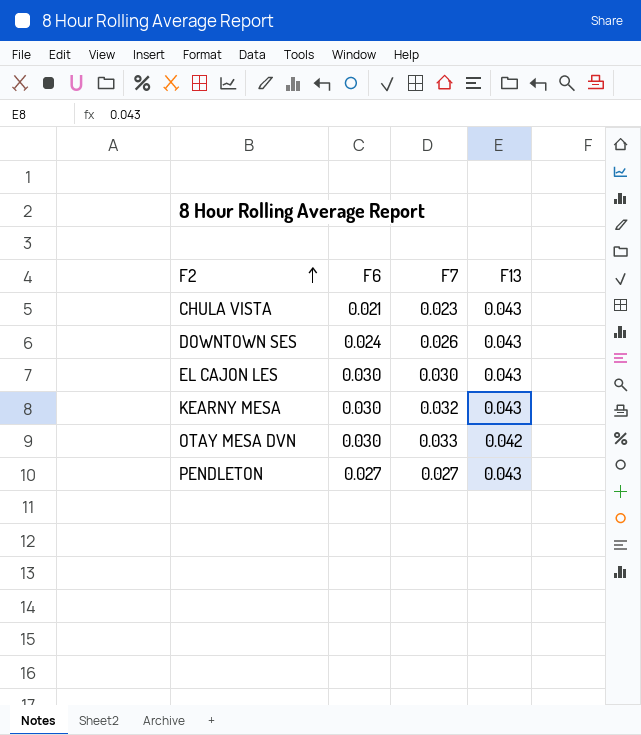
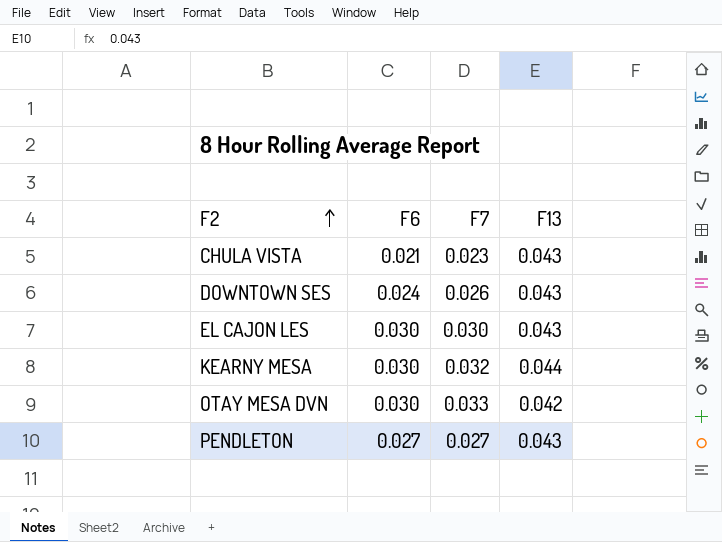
KEARNY MESA | F13: 0.043 -> 0.044

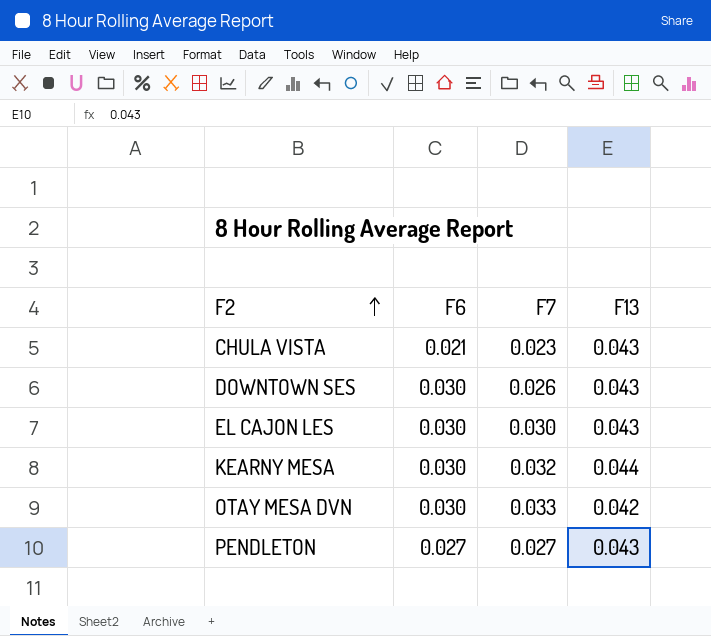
DOWNTOWN SES | F6: 0.024 -> 0.030

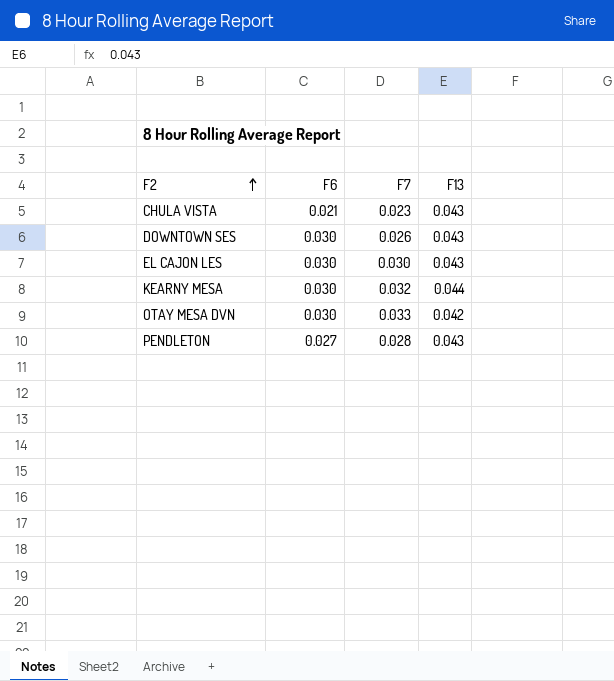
PENDLETON | F7: 0.027 -> 0.028

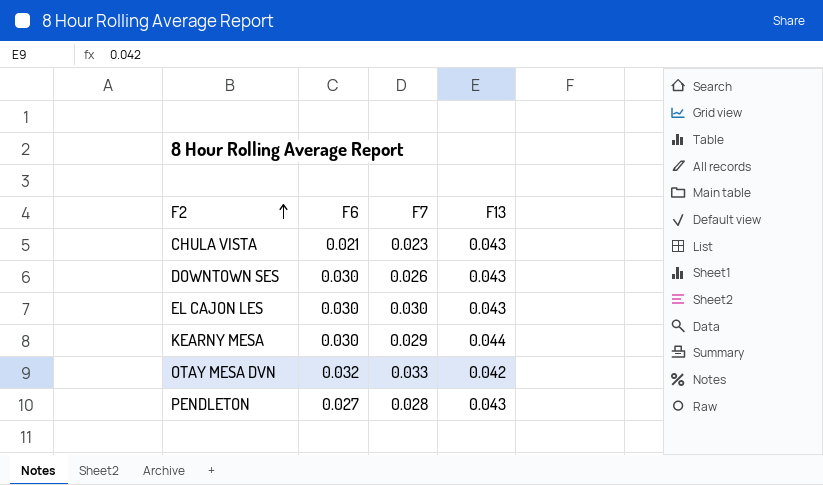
KEARNY MESA | F7: 0.032 -> 0.029
OTAY MESA DVN | F6: 0.030 -> 0.032

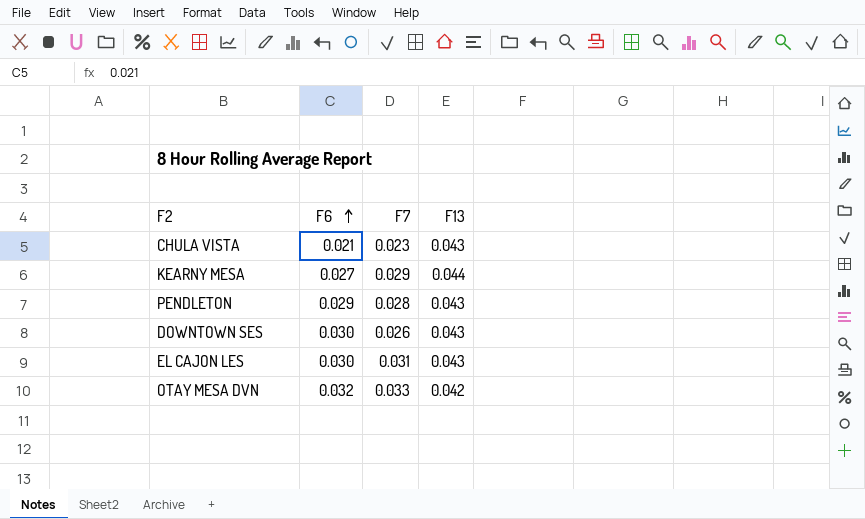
row order: F2 ascending -> F6 ascending
KEARNY MESA | F6: 0.030 -> 0.027
PENDLETON | F6: 0.027 -> 0.029
EL CAJON LES | F7: 0.030 -> 0.031

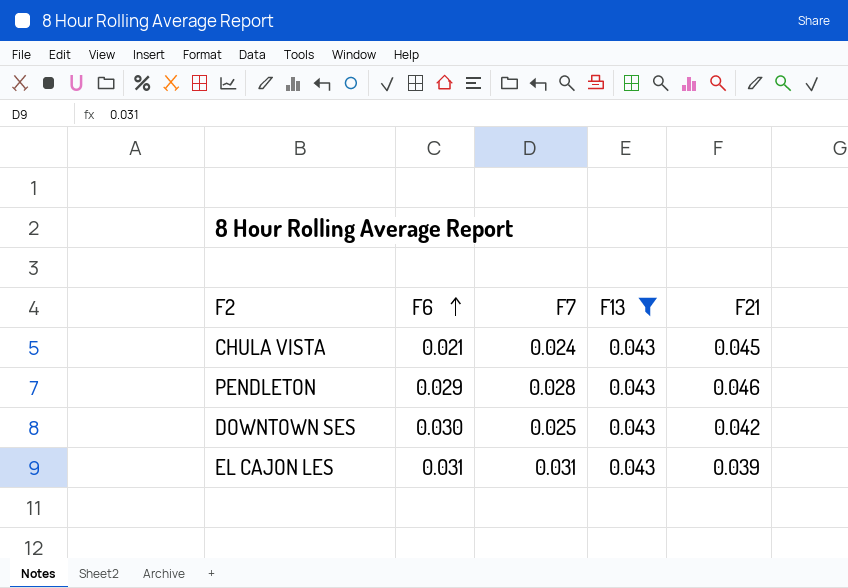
filter: none -> F13 = 0.043
column F21 | position: none -> 5
CHULA VISTA | F7: 0.023 -> 0.024
DOWNTOWN SES | F7: 0.026 -> 0.025
EL CAJON LES | F6: 0.030 -> 0.031

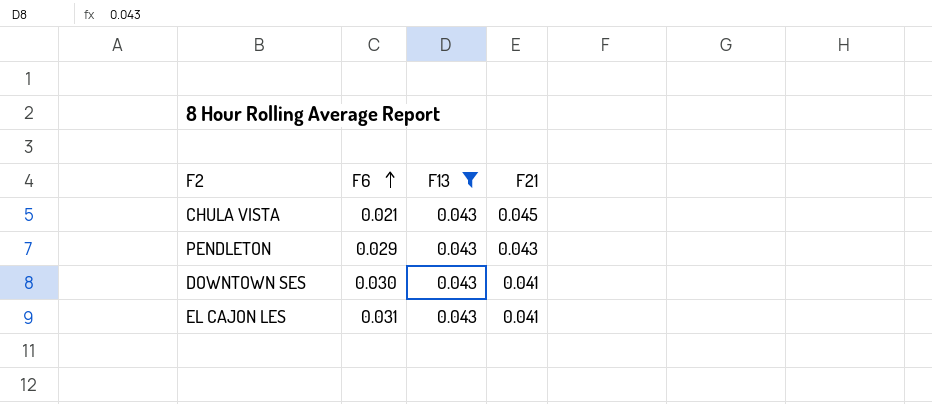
column F7 | position: 3 -> none
PENDLETON | F21: 0.046 -> 0.043
DOWNTOWN SES | F21: 0.042 -> 0.041
EL CAJON LES | F21: 0.039 -> 0.041

